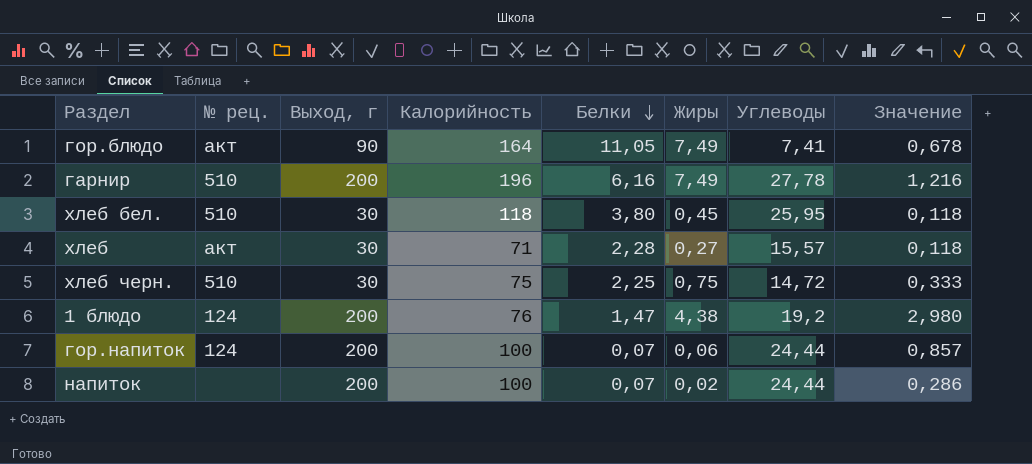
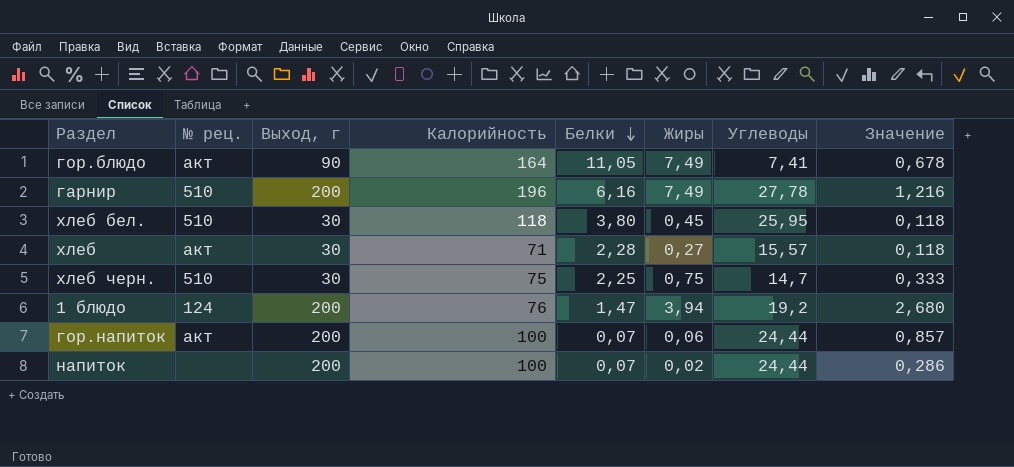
хлеб черн. | Углеводы: 14,72 -> 14,7
1 блюдо | Жиры: 4,38 -> 3,94
1 блюдо | Значение: 2,980 -> 2,680
гор.напиток | № рец.: 124 -> акт

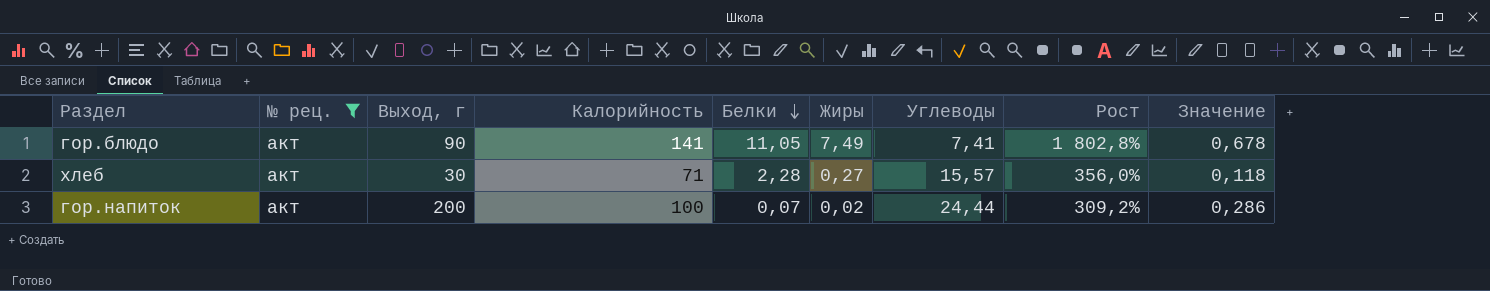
filter: none -> № рец. = акт
column Рост | formula: none -> ([Калорийность] - [Углеводы]) / [Углеводы]
гор.блюдо | Калорийность: 164 -> 141
гор.напиток | Жиры: 0,06 -> 0,02
гор.напиток | Значение: 0,857 -> 0,286

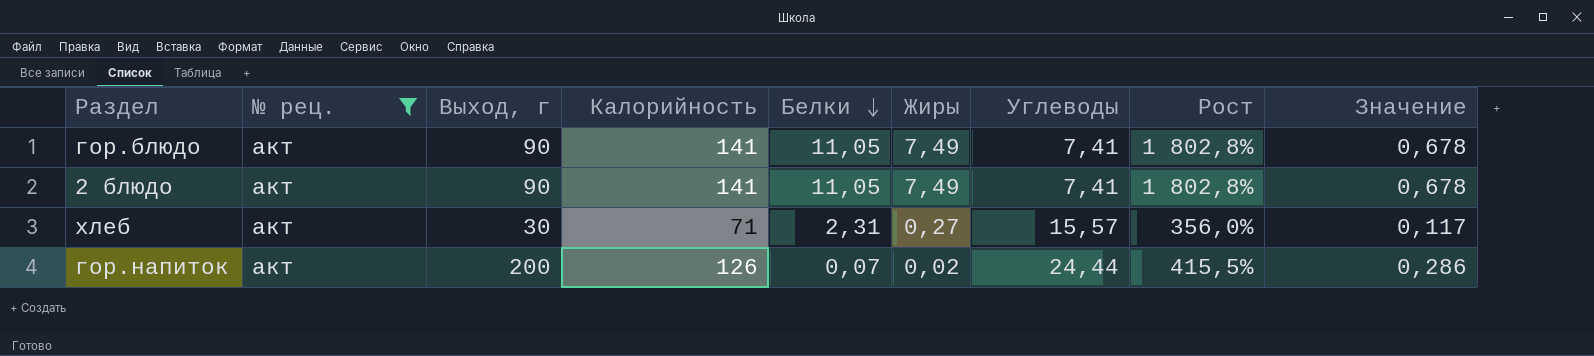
row 2 блюдо: none -> акт | 90 | 141 | 11,05 | 7,49 | 7,41 | 1 802,8% | 0,678
хлеб | Белки: 2,28 -> 2,31
хлеб | Значение: 0,118 -> 0,117
гор.напиток | Калорийность: 100 -> 126
гор.напиток | Рост: 309,2% -> 415,5%

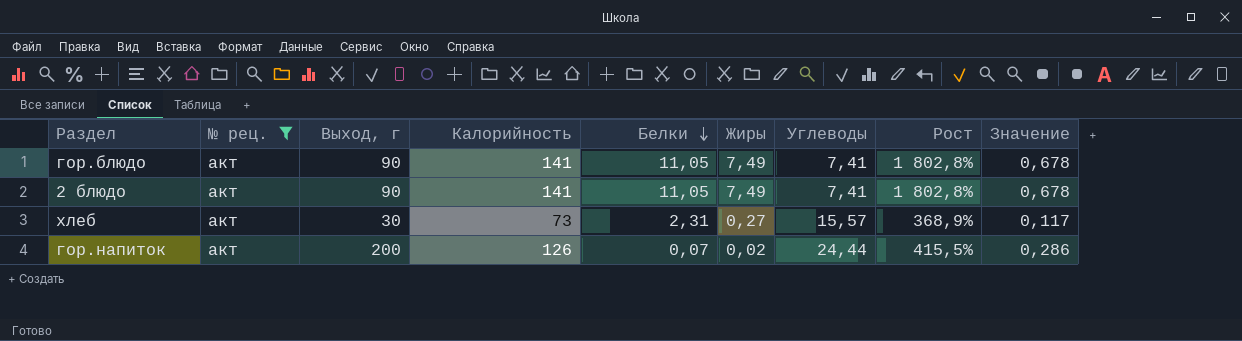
хлеб | Калорийность: 71 -> 73
хлеб | Рост: 356,0% -> 368,9%

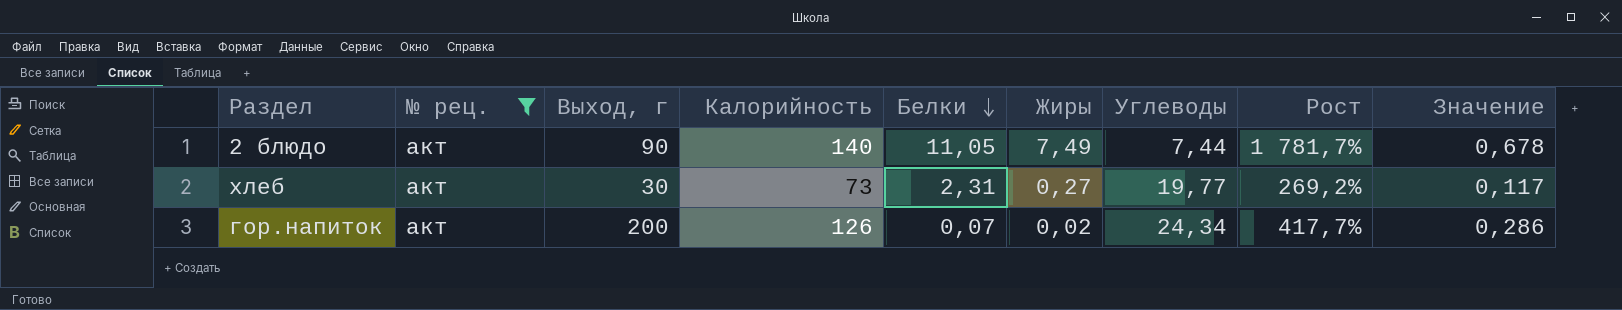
row гор.блюдо: акт | 90 | 141 | 11,05 | 7,49 | 7,41 | 1 802,8% | 0,678 -> none
2 блюдо | Калорийность: 141 -> 140
2 блюдо | Углеводы: 7,41 -> 7,44
2 блюдо | Рост: 1 802,8% -> 1 781,7%
хлеб | Углеводы: 15,57 -> 19,77
хлеб | Рост: 368,9% -> 269,2%
гор.напиток | Углеводы: 24,44 -> 24,34
гор.напиток | Рост: 415,5% -> 417,7%

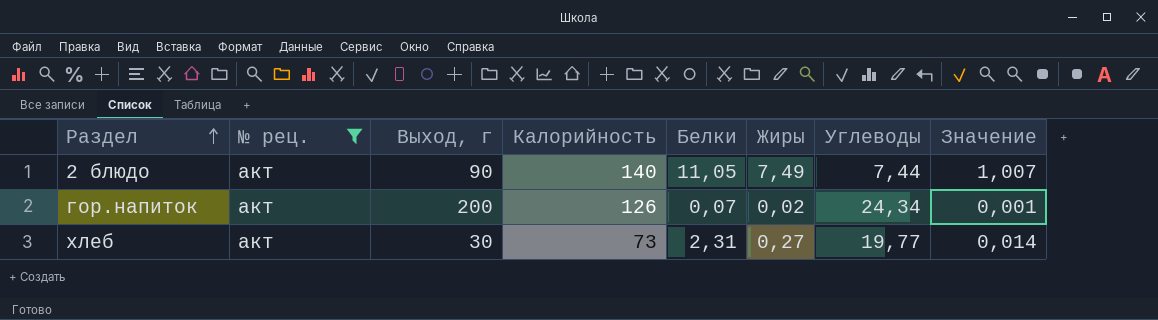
row order: Белки descending -> Раздел ascending
column Рост | formula: ([Калорийность] - [Углеводы]) / [Углеводы] -> none
column Значение | formula: [Жиры] / [Белки] -> [Жиры] / [Углеводы]

